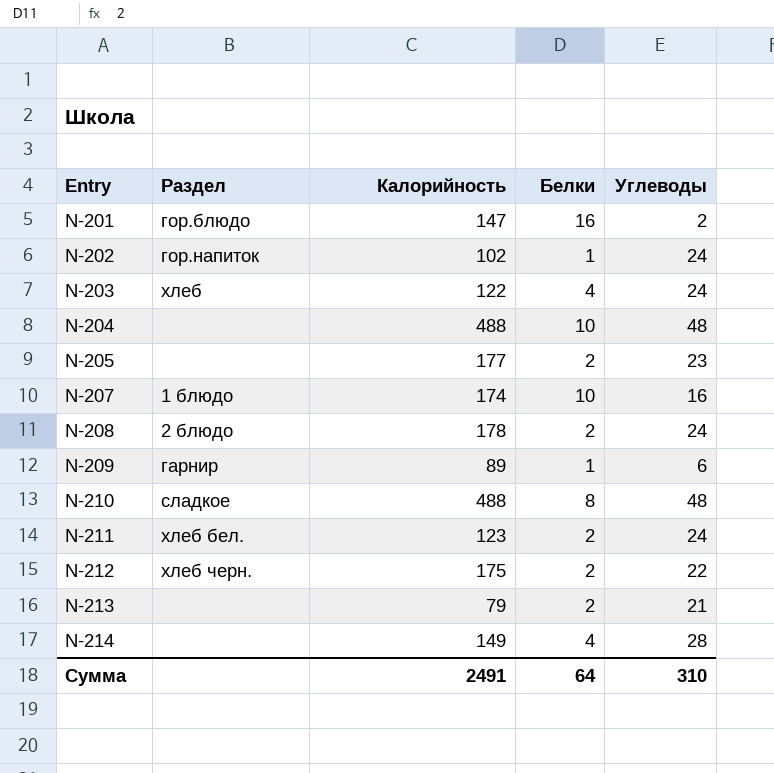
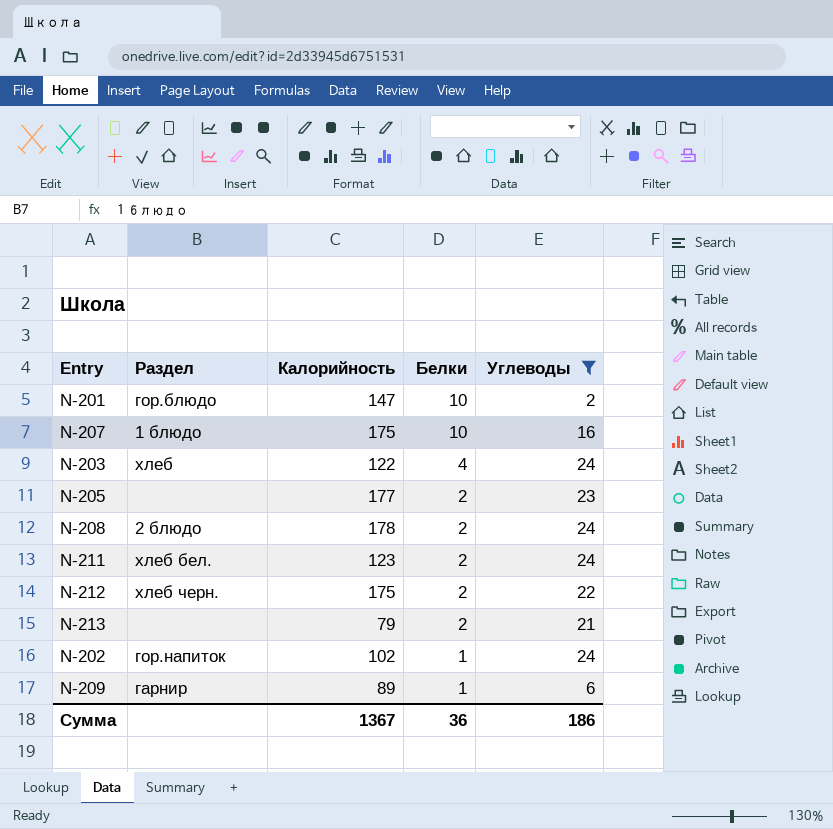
filter: none -> Углеводы <= 24
row order: Entry ascending -> Белки descending
N-201 | Белки: 16 -> 10
N-207 | Калорийность: 174 -> 175
Сумма | Калорийность: 2491 -> 1367
Сумма | Белки: 64 -> 36
Сумма | Углеводы: 310 -> 186

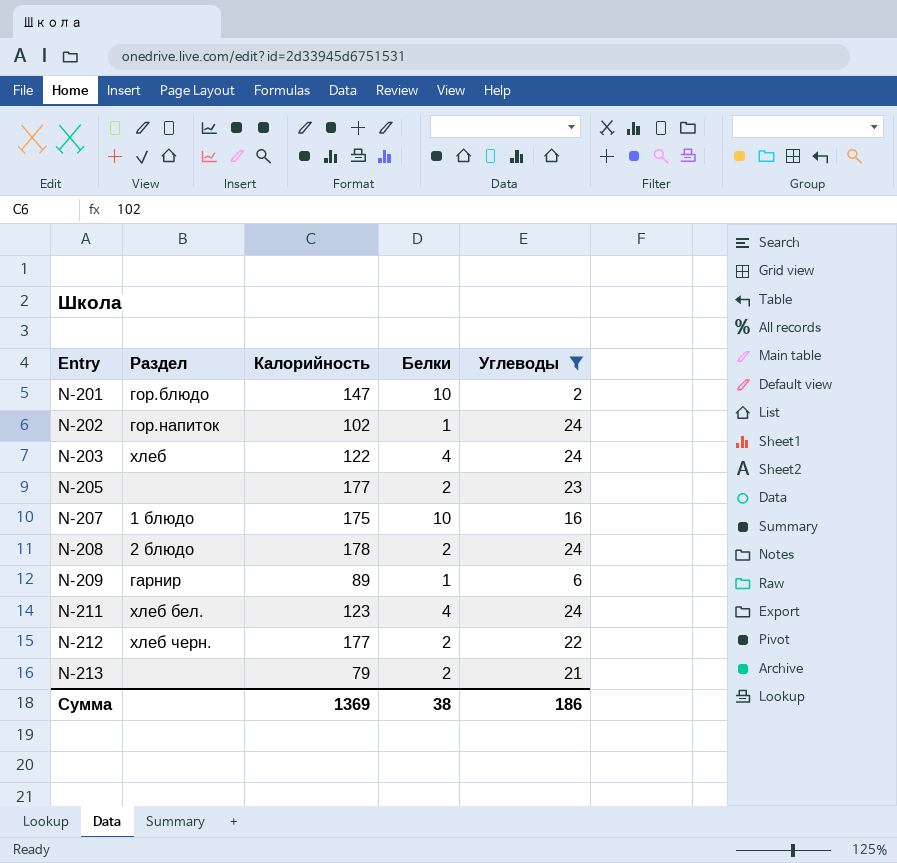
row order: Белки descending -> Entry ascending
N-211 | Белки: 2 -> 4
N-212 | Калорийность: 175 -> 177
Сумма | Калорийность: 1367 -> 1369
Сумма | Белки: 36 -> 38

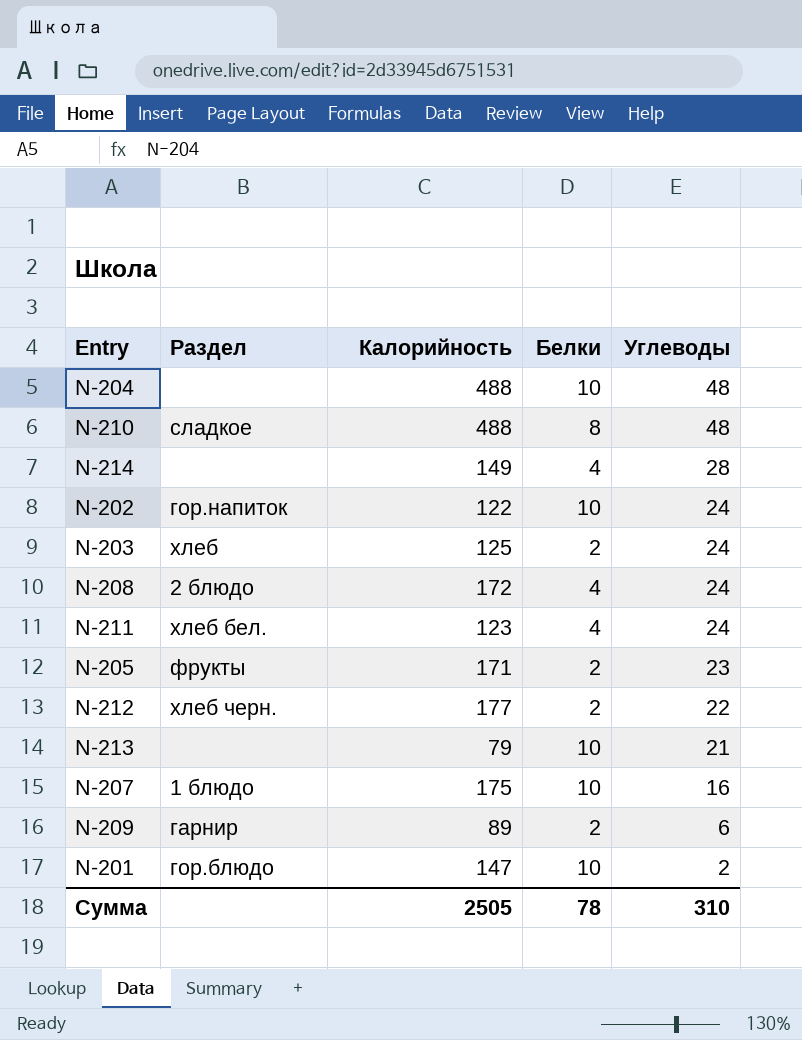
filter: Углеводы <= 24 -> none
row order: Entry ascending -> Углеводы descending
N-202 | Калорийность: 102 -> 122
N-202 | Белки: 1 -> 10
N-203 | Калорийность: 122 -> 125
N-203 | Белки: 4 -> 2
N-208 | Калорийность: 178 -> 172
N-208 | Белки: 2 -> 4
N-205 | Раздел: none -> фрукты
N-205 | Калорийность: 177 -> 171
N-213 | Белки: 2 -> 10
N-209 | Белки: 1 -> 2
Сумма | Калорийность: 1369 -> 2505
Сумма | Белки: 38 -> 78
Сумма | Углеводы: 186 -> 310

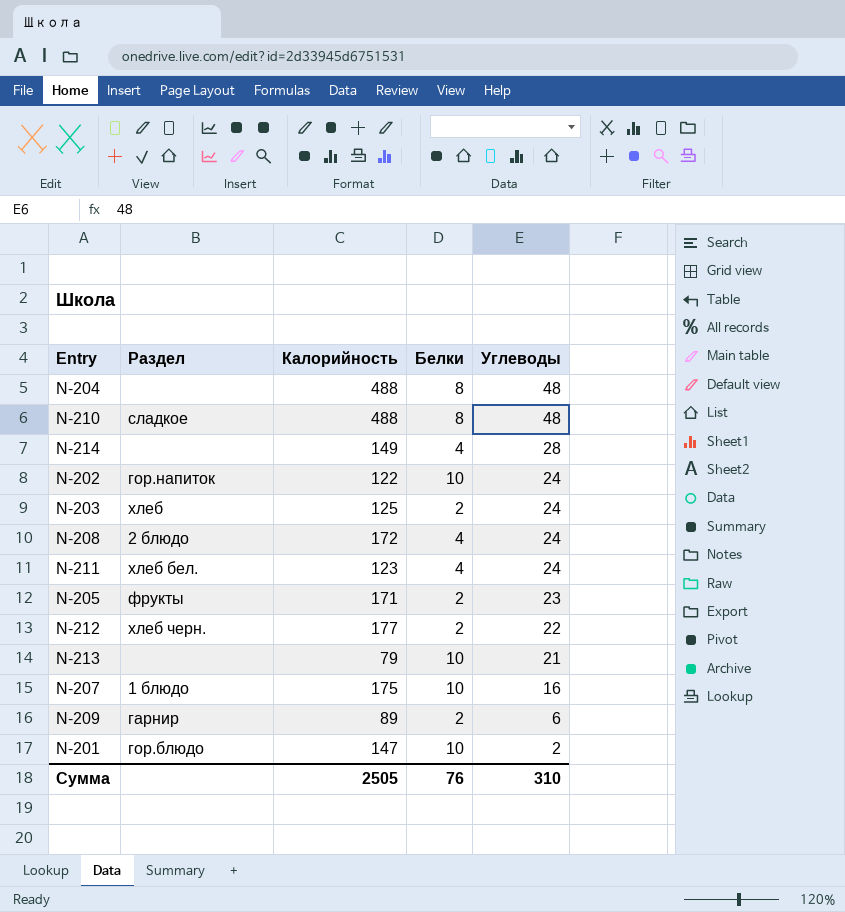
N-204 | Белки: 10 -> 8
Сумма | Белки: 78 -> 76

